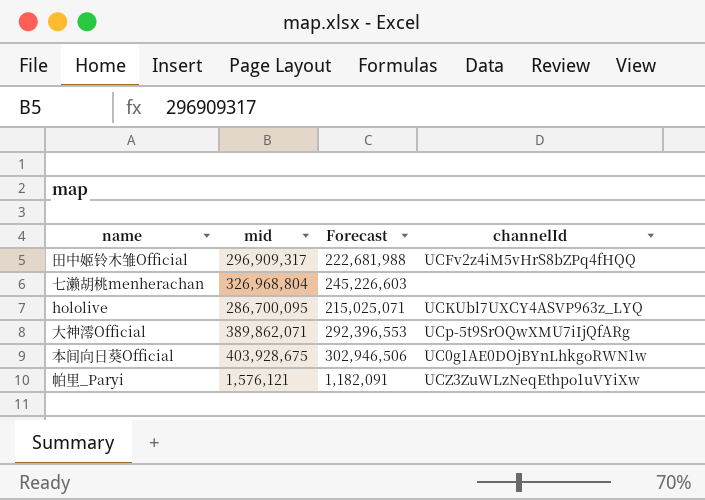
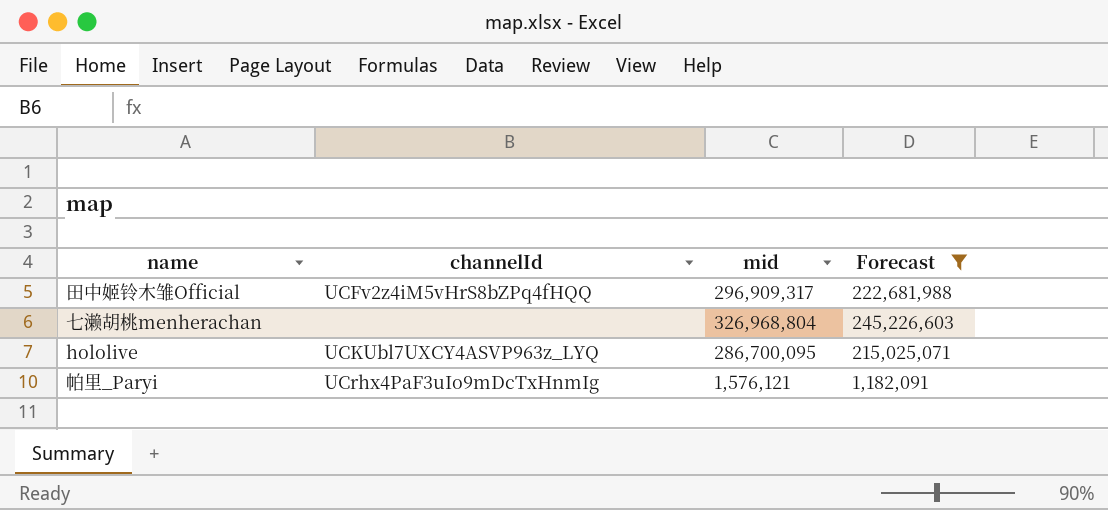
filter: none -> Forecast <= 245,226,603
column channelId | position: 4 -> 2
帕里_Paryi | channelId: UCZ3ZuWLzNeqEthpo1uVYiXw -> UCrhx4PaF3uIo9mDcTxHnmIg

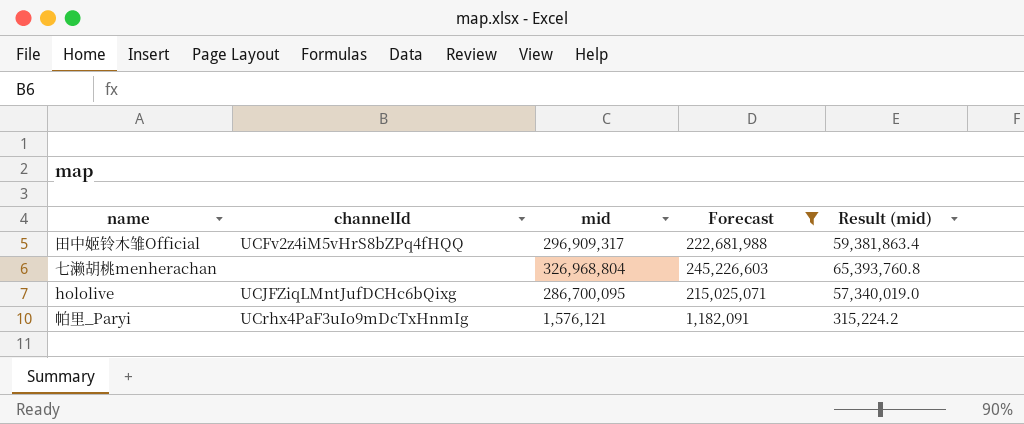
column Result (mid) | formula: none -> [mid] * 0.2
hololive | channelId: UCKUbl7UXCY4ASVP963z_LYQ -> UCJFZiqLMntJufDCHc6bQixg

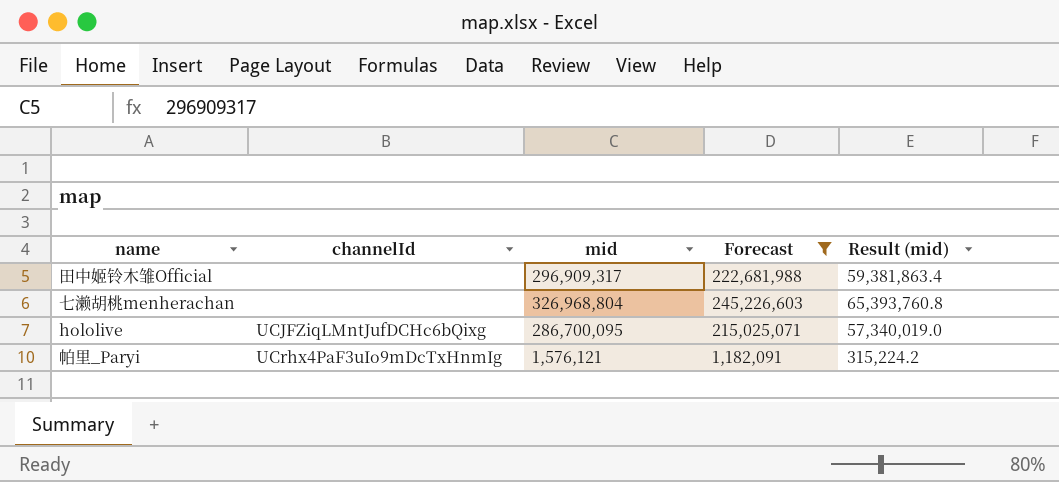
田中姬铃木雏Official | channelId: UCFv2z4iM5vHrS8bZPq4fHQQ -> none

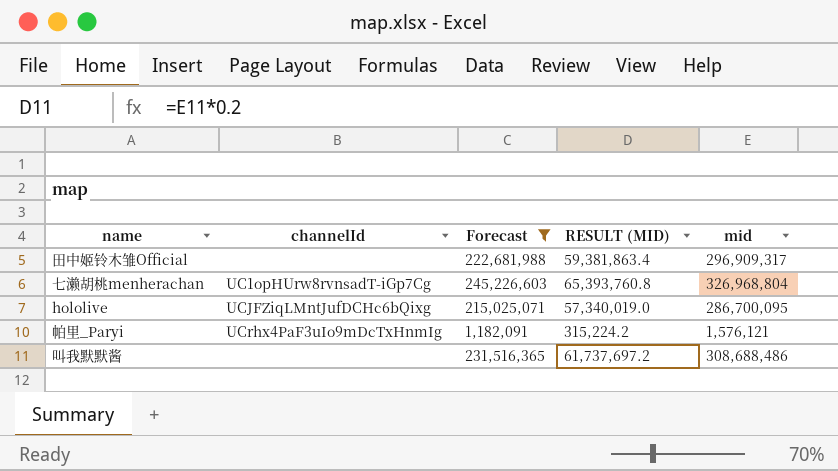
column name: Result (mid) -> RESULT (MID)
column mid | position: 3 -> 5
七濑胡桃menherachan | channelId: none -> UC1opHUrw8rvnsadT-iGp7Cg
row 叫我默默酱: none -> none | 231,516,365 | 61,737,697.2 | 308,688,486

